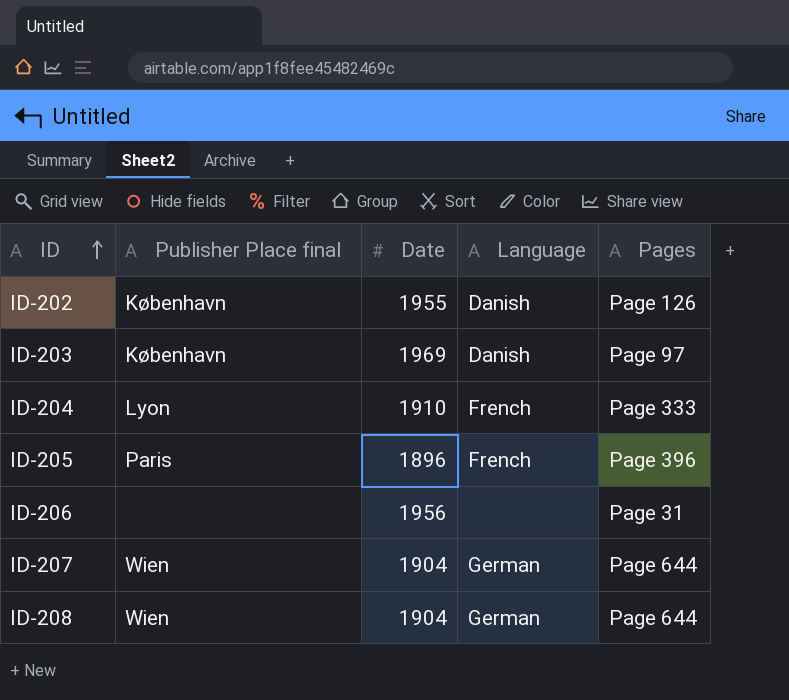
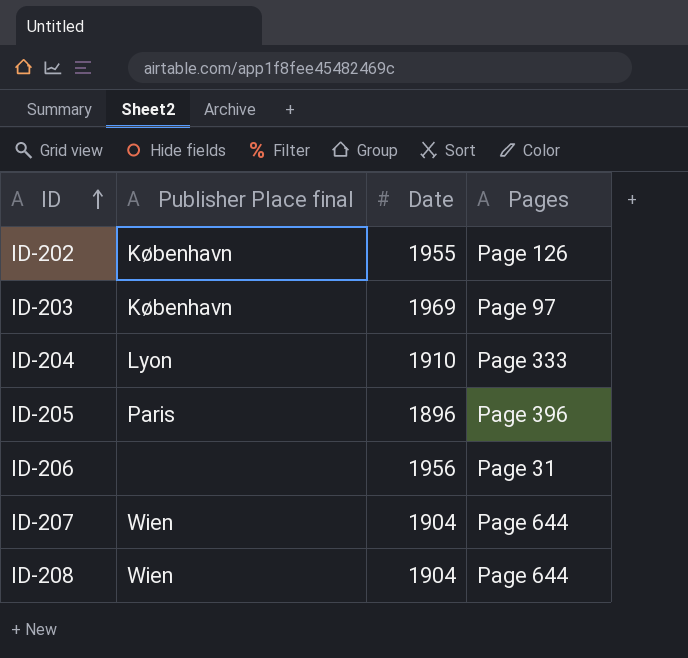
column Language | position: 4 -> none

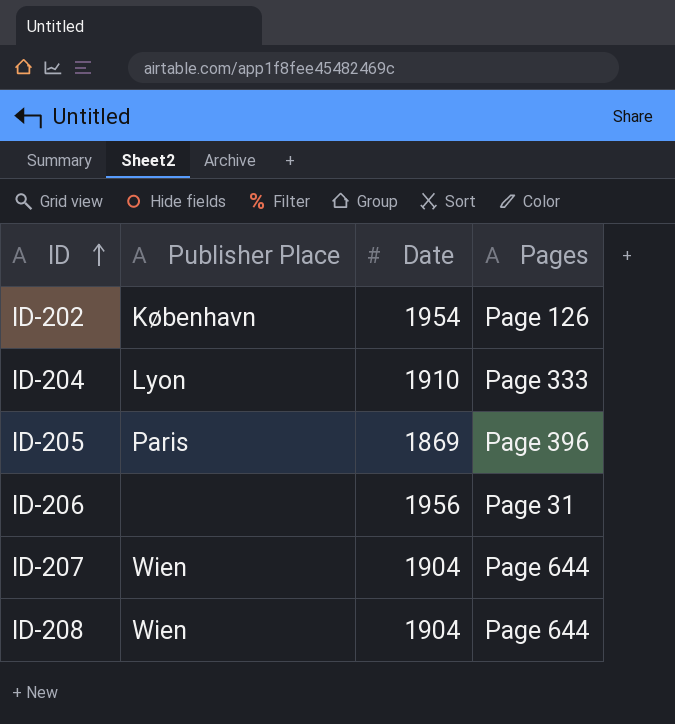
column name: Publisher Place final -> Publisher Place
row ID-203: København | 1969 | Page 97 -> none
ID-202 | Date: 1955 -> 1954
ID-205 | Date: 1896 -> 1869

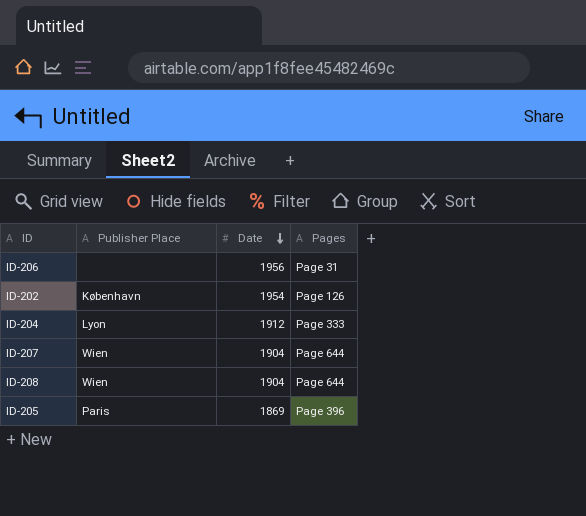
row order: ID ascending -> Date descending
ID-204 | Date: 1910 -> 1912

